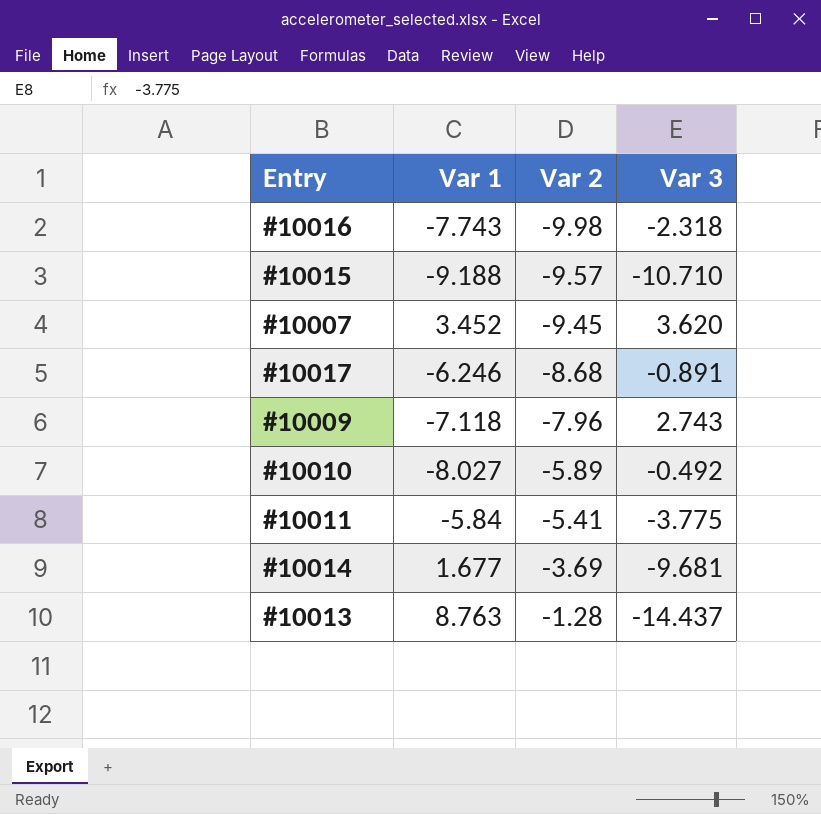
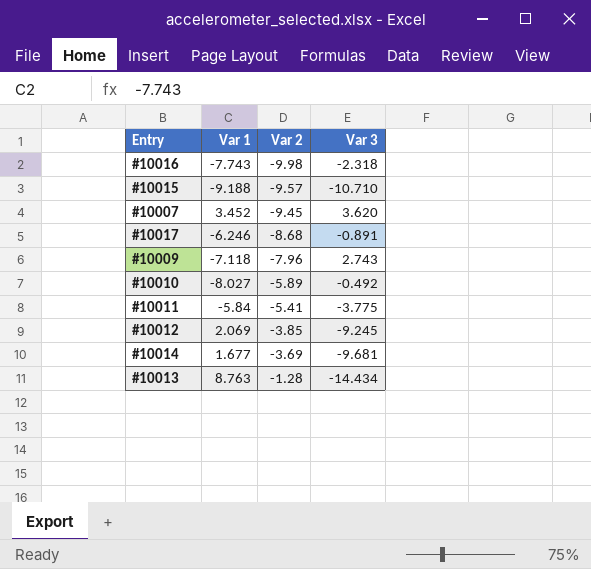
row #10012: none -> 2.069 | -3.85 | -9.245
#10013 | Var 3: -14.437 -> -14.434

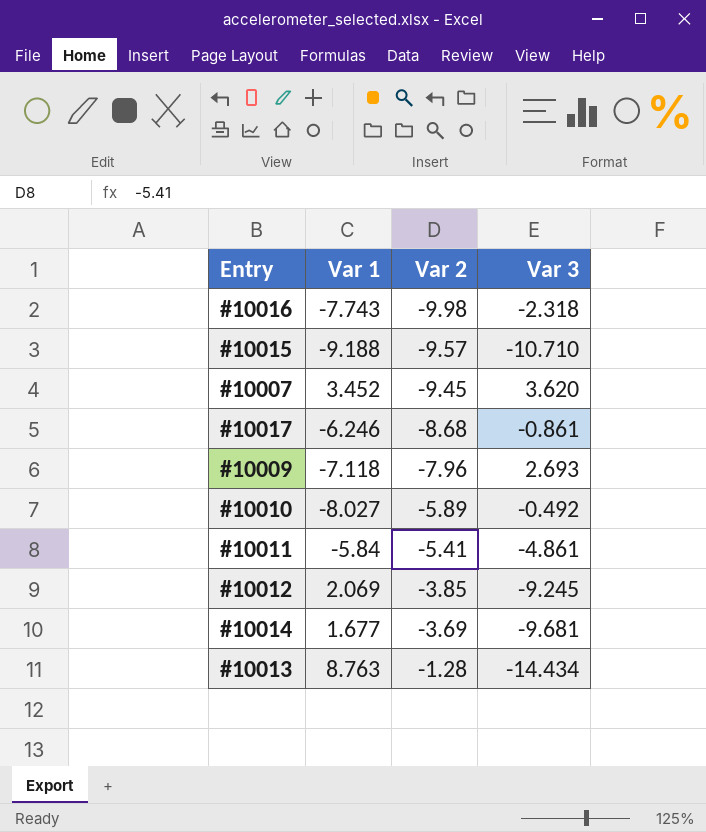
#10017 | Var 3: -0.891 -> -0.861
#10009 | Var 3: 2.743 -> 2.693
#10011 | Var 3: -3.775 -> -4.861

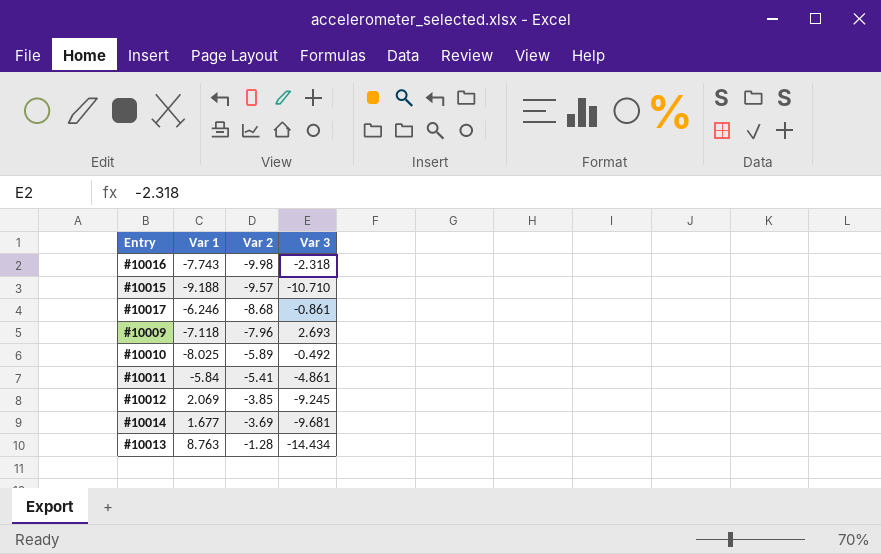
row #10007: 3.452 | -9.45 | 3.620 -> none
#10010 | Var 1: -8.027 -> -8.025

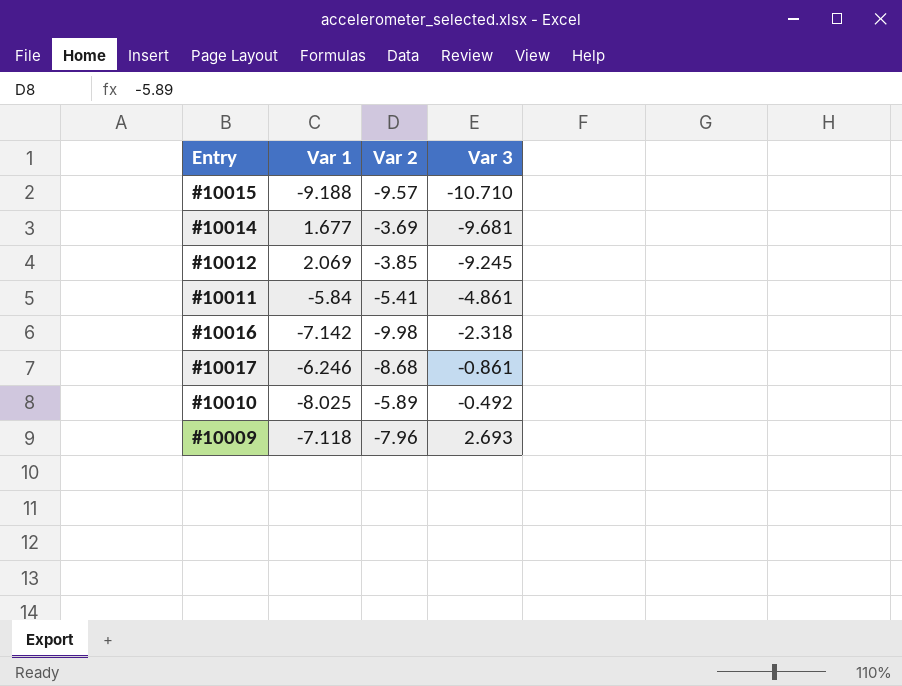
row order: Var 2 ascending -> Var 3 ascending
row #10013: 8.763 | -1.28 | -14.434 -> none
#10016 | Var 1: -7.743 -> -7.142

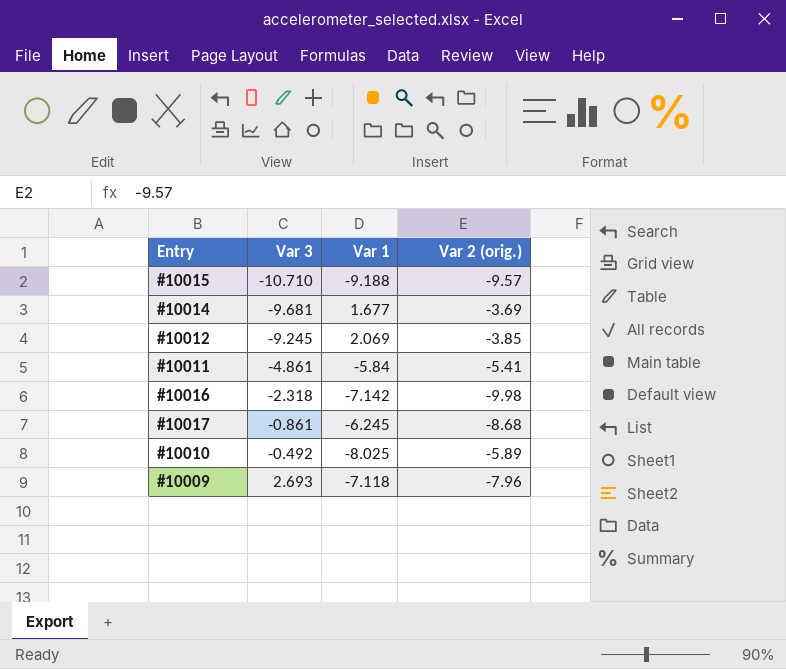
column Var 3 | position: 4 -> 2
column name: Var 2 -> Var 2 (orig.)
#10017 | Var 1: -6.246 -> -6.245

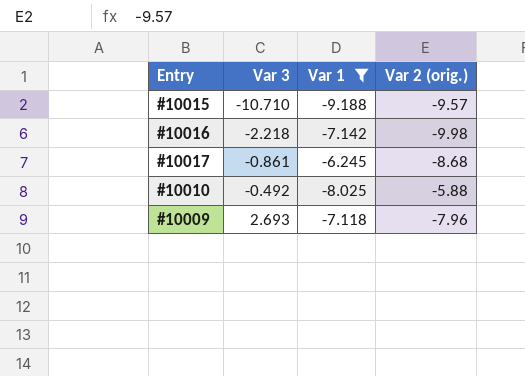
filter: none -> Var 1 <= -6.245
#10016 | Var 3: -2.318 -> -2.218
#10010 | Var 2 (orig.): -5.89 -> -5.88

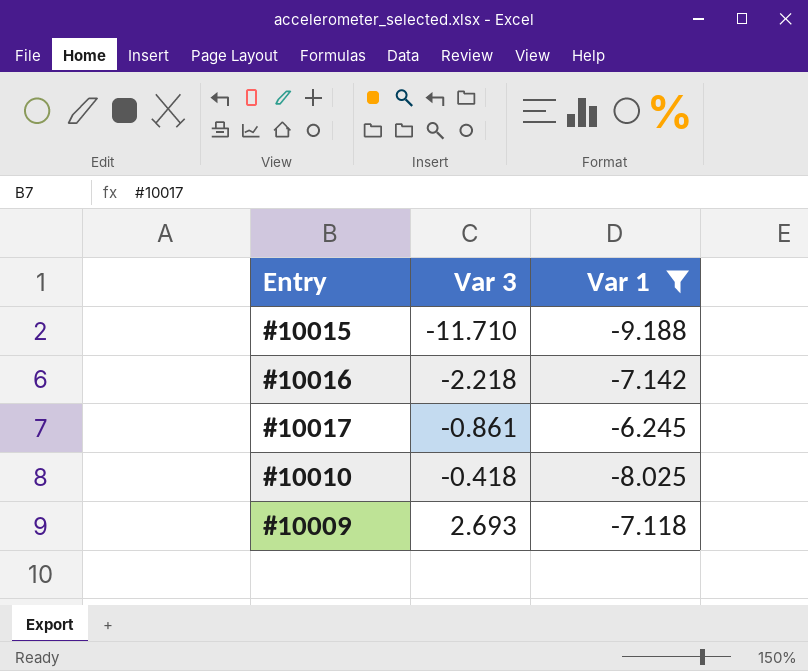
column Var 2 (orig.) | position: 4 -> none
#10015 | Var 3: -10.710 -> -11.710
#10010 | Var 3: -0.492 -> -0.418

